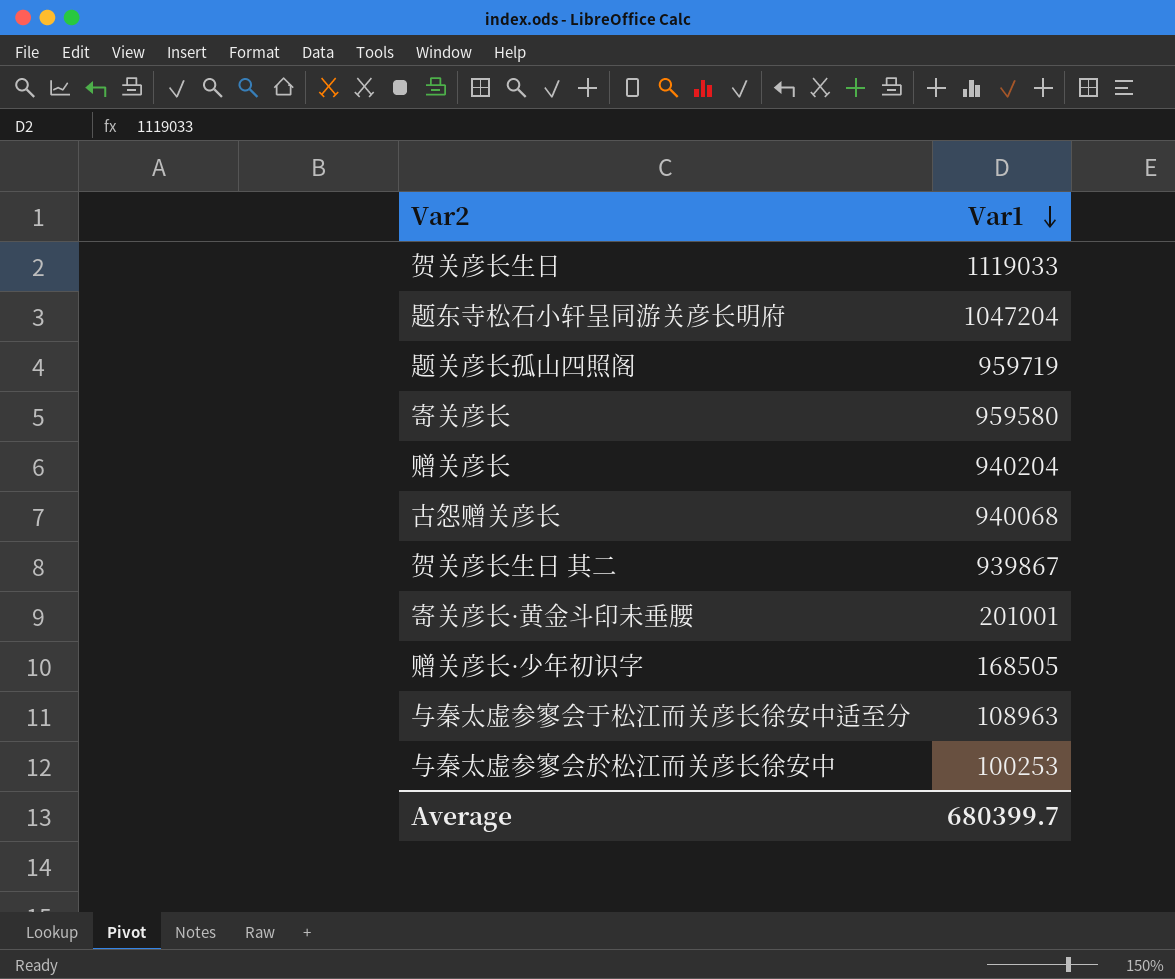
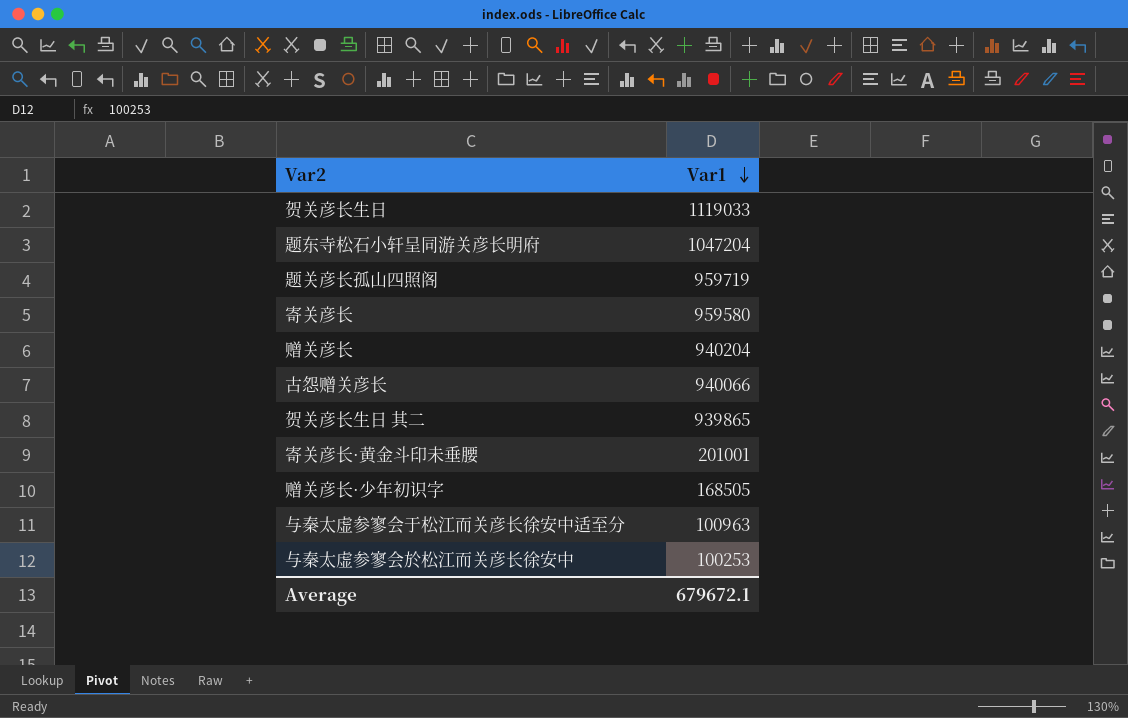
古怨赠关彦长 | Var1: 940068 -> 940066
贺关彦长生日 其二 | Var1: 939867 -> 939865
与秦太虚参寥会于松江而关彦长徐安中适至分 | Var1: 108963 -> 100963
Average | Var1: 680399.7 -> 679672.1

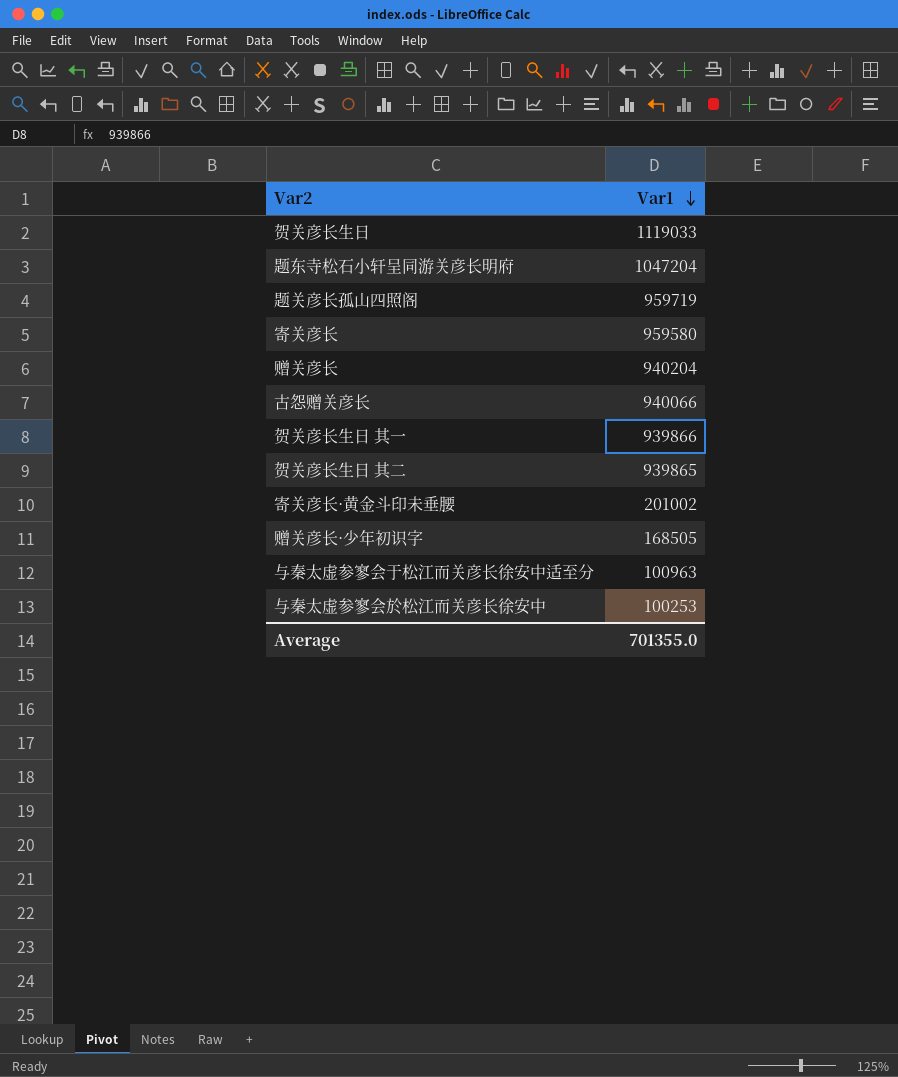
row 贺关彦长生日 其一: none -> 939866
寄关彦长·黄金斗印未垂腰 | Var1: 201001 -> 201002
Average | Var1: 679672.1 -> 701355.0

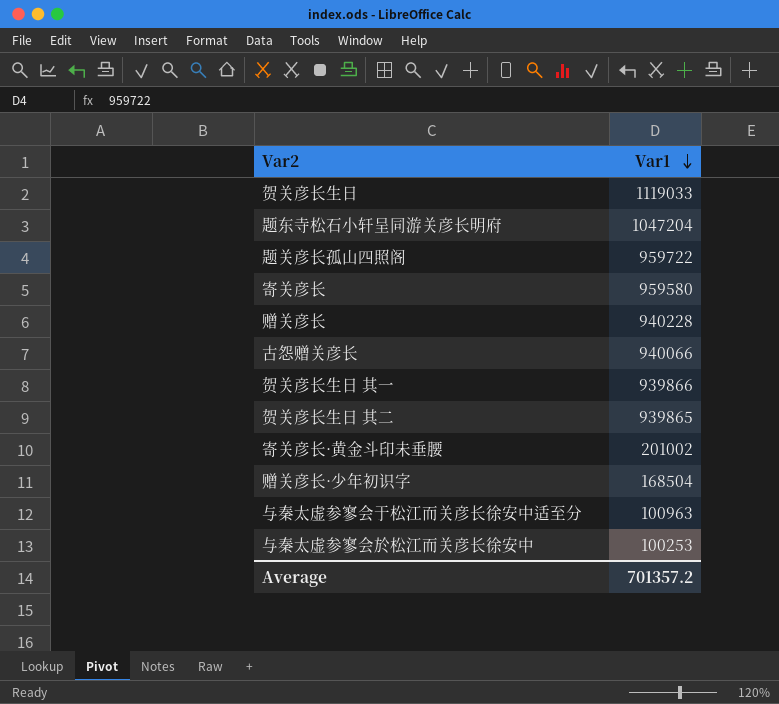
题关彦长孤山四照阁 | Var1: 959719 -> 959722
赠关彦长 | Var1: 940204 -> 940228
赠关彦长·少年初识字 | Var1: 168505 -> 168504
Average | Var1: 701355.0 -> 701357.2

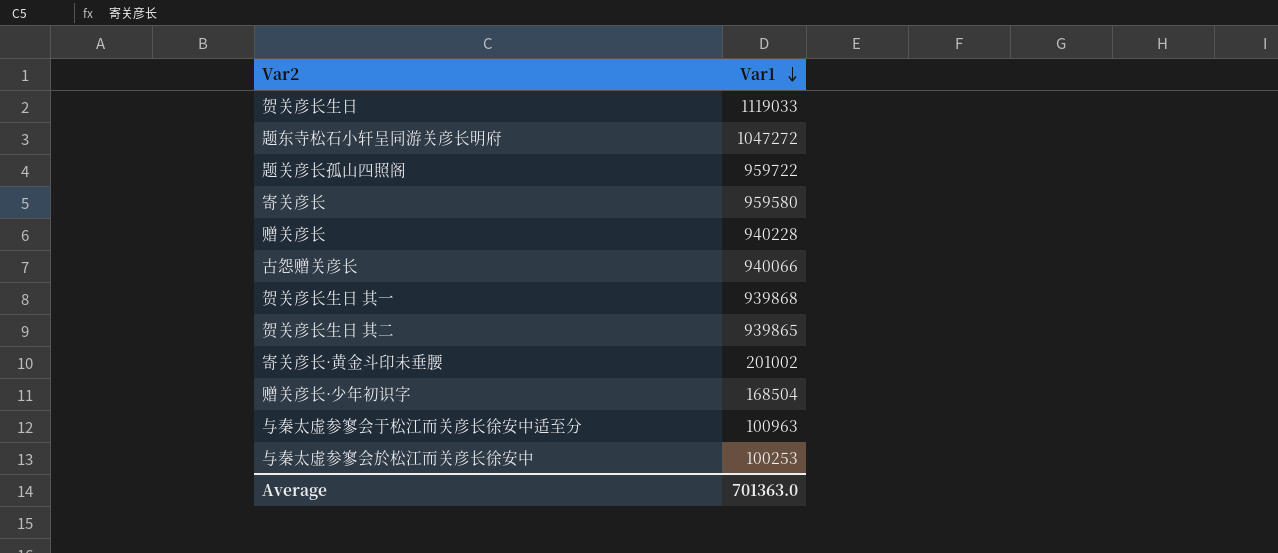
题东寺松石小轩呈同游关彦长明府 | Var1: 1047204 -> 1047272
贺关彦长生日 其一 | Var1: 939866 -> 939868
Average | Var1: 701357.2 -> 701363.0

